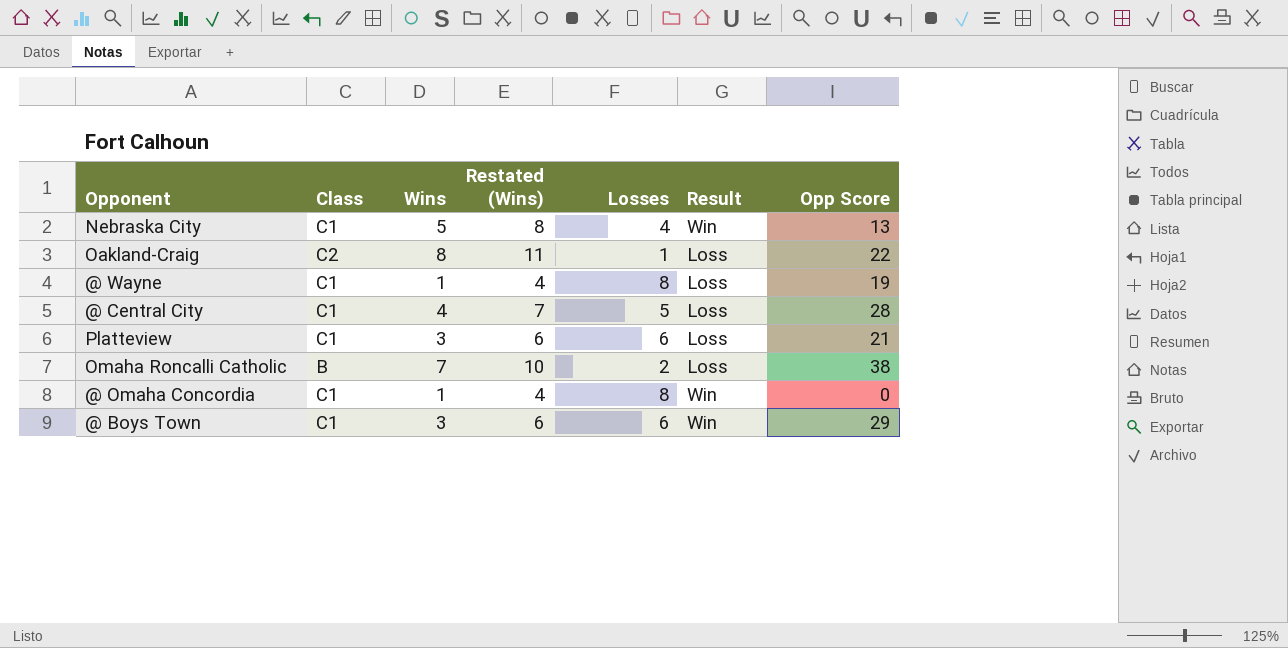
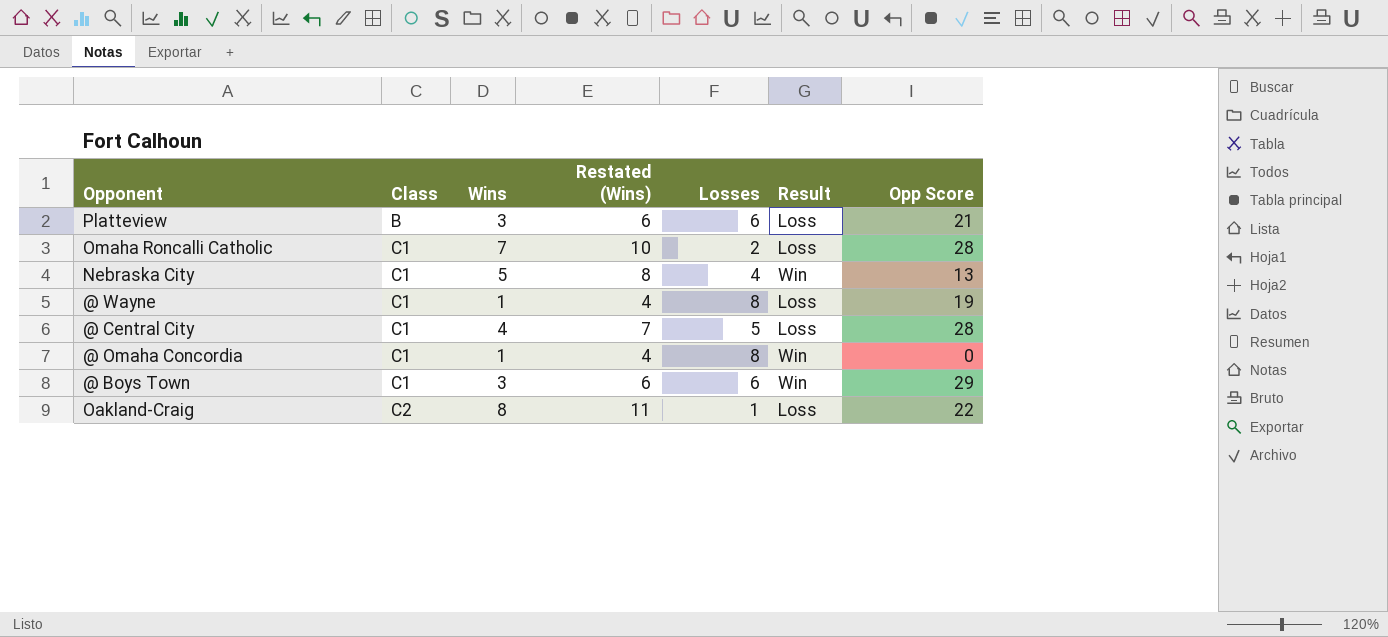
row order: none -> Class ascending
Platteview | Class: C1 -> B
Omaha Roncalli Catholic | Class: B -> C1
Omaha Roncalli Catholic | Opp Score: 38 -> 28

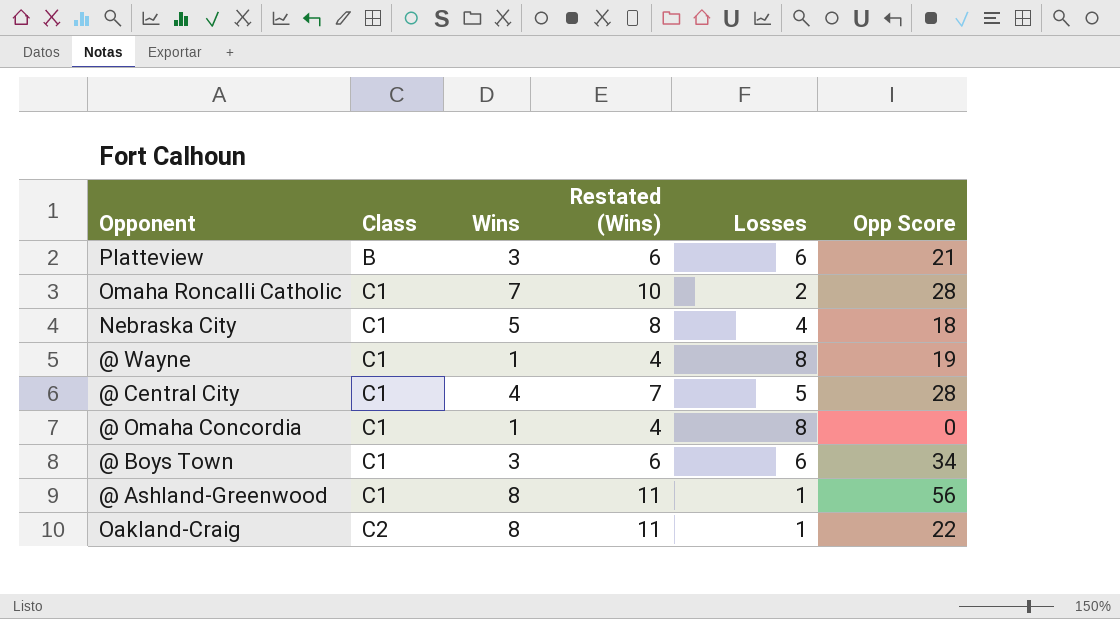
column Result | position: 6 -> none
Nebraska City | Opp Score: 13 -> 18
@ Boys Town | Opp Score: 29 -> 34
row @ Ashland-Greenwood: none -> C1 | 8 | 11 | 1 | 56

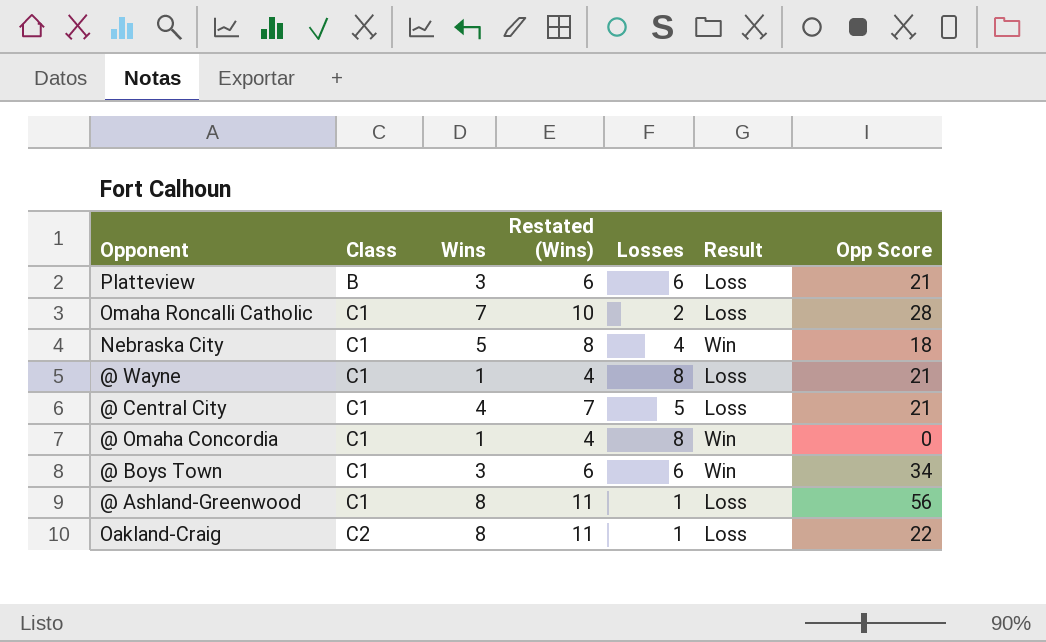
column Result | position: none -> 6
@ Wayne | Opp Score: 19 -> 21
@ Central City | Opp Score: 28 -> 21

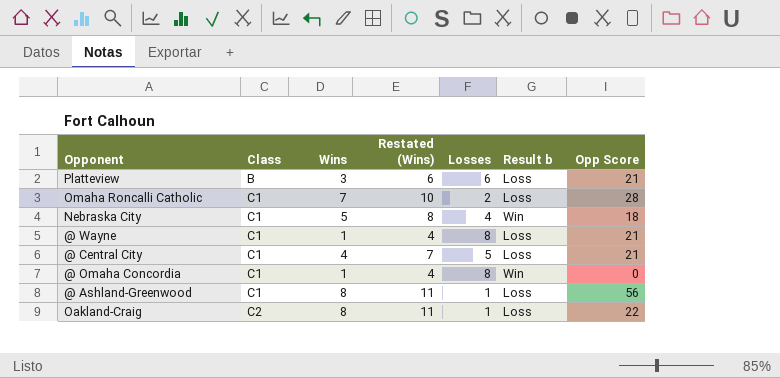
column name: Result -> Result b
row @ Boys Town: C1 | 3 | 6 | 6 | Win | 34 -> none

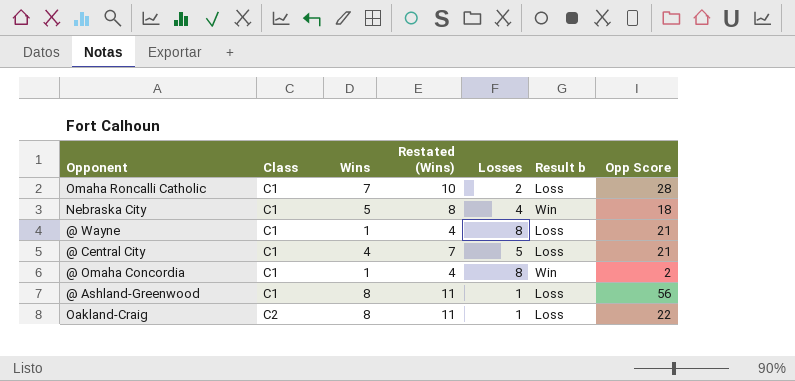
row Platteview: B | 3 | 6 | 6 | Loss | 21 -> none
@ Omaha Concordia | Opp Score: 0 -> 2

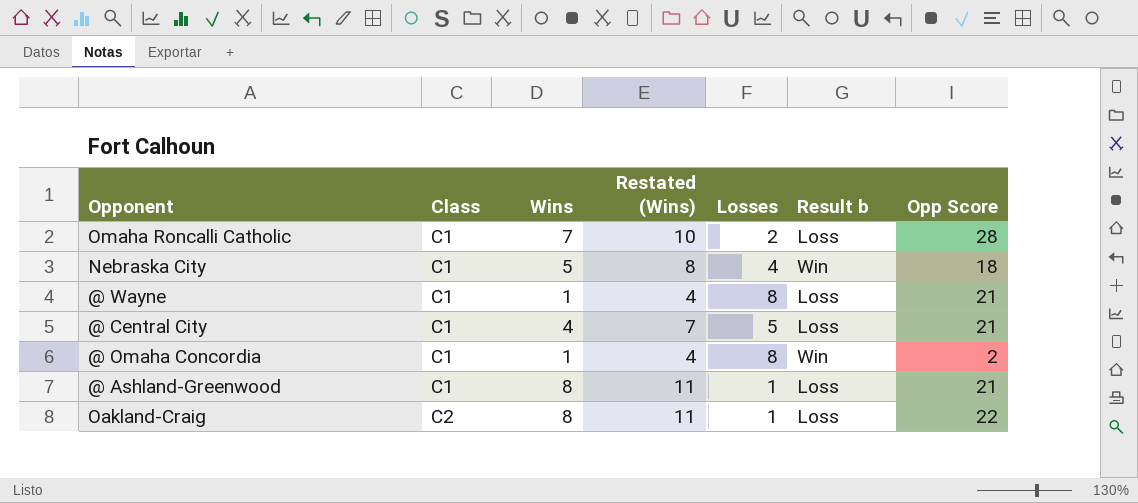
@ Ashland-Greenwood | Opp Score: 56 -> 21

